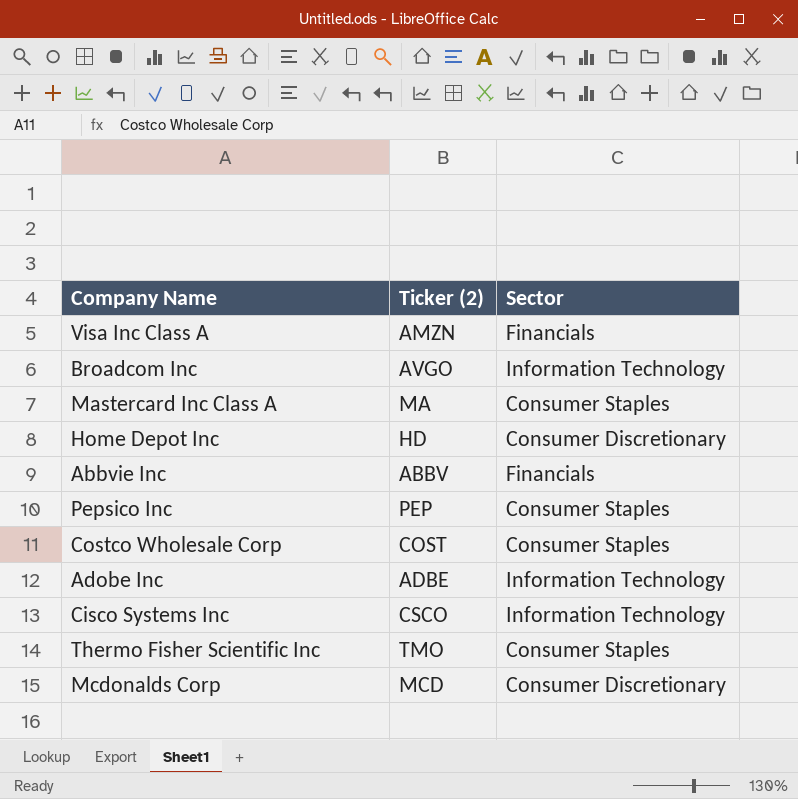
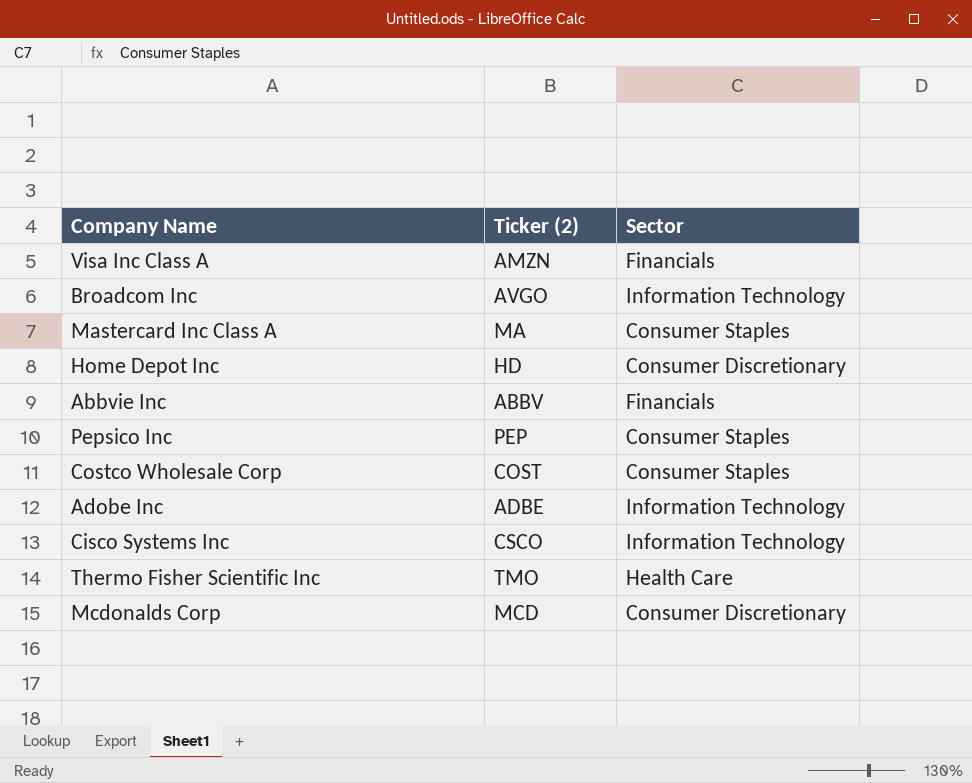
Thermo Fisher Scientific Inc | Sector: Consumer Staples -> Health Care

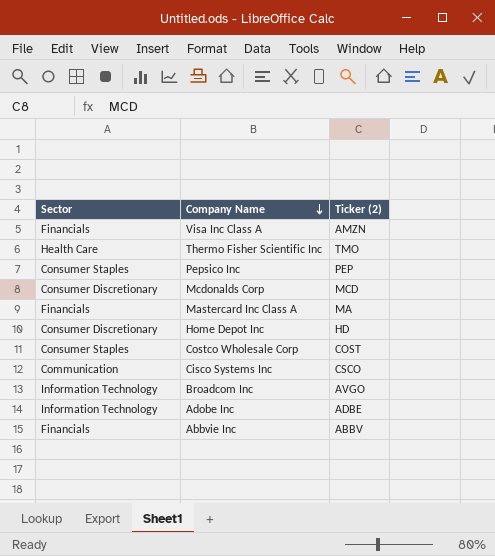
row order: none -> Company Name descending
column Sector | position: 3 -> 1
Mastercard Inc Class A | Sector: Consumer Staples -> Financials
Cisco Systems Inc | Sector: Information Technology -> Communication

